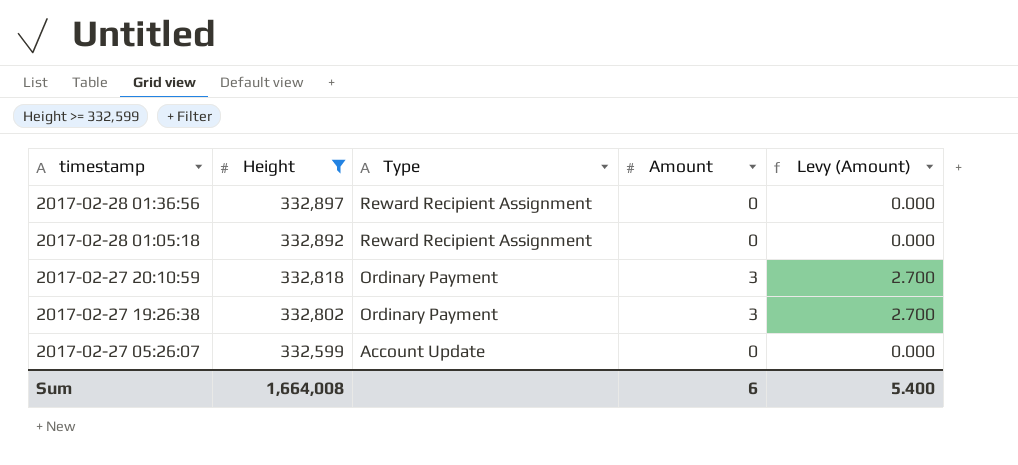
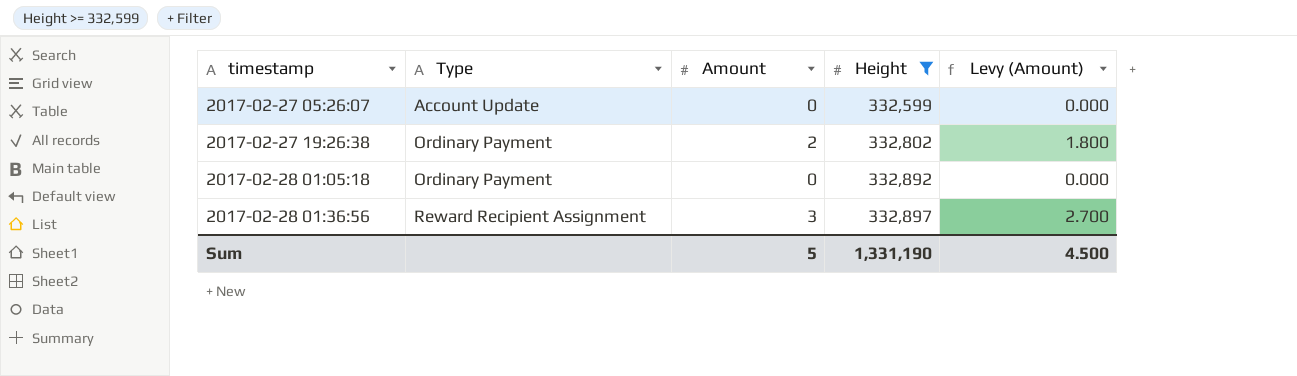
row order: timestamp descending -> timestamp ascending
column Height | position: 2 -> 4
row 2017-02-27 20:10:59: 332,818 | Ordinary Payment | 3 | 2.700 -> none
2017-02-27 19:26:38 | Amount: 3 -> 2
2017-02-27 19:26:38 | Levy (Amount): 2.700 -> 1.800
2017-02-28 01:05:18 | Type: Reward Recipient Assignment -> Ordinary Payment
2017-02-28 01:36:56 | Amount: 0 -> 3
2017-02-28 01:36:56 | Levy (Amount): 0.000 -> 2.700
Sum | Amount: 6 -> 5
Sum | Height: 1,664,008 -> 1,331,190
Sum | Levy (Amount): 5.400 -> 4.500

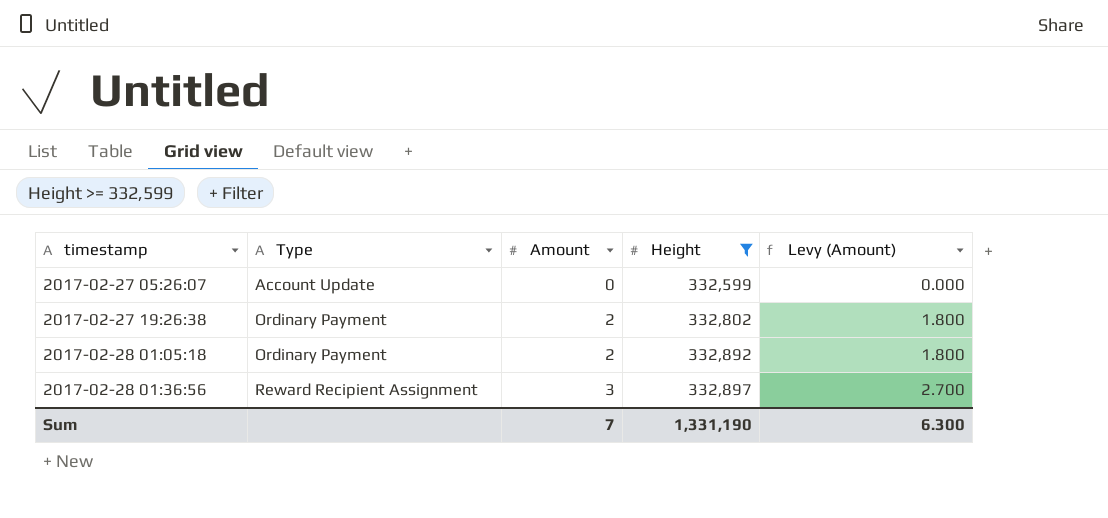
2017-02-28 01:05:18 | Amount: 0 -> 2
2017-02-28 01:05:18 | Levy (Amount): 0.000 -> 1.800
Sum | Amount: 5 -> 7
Sum | Levy (Amount): 4.500 -> 6.300

